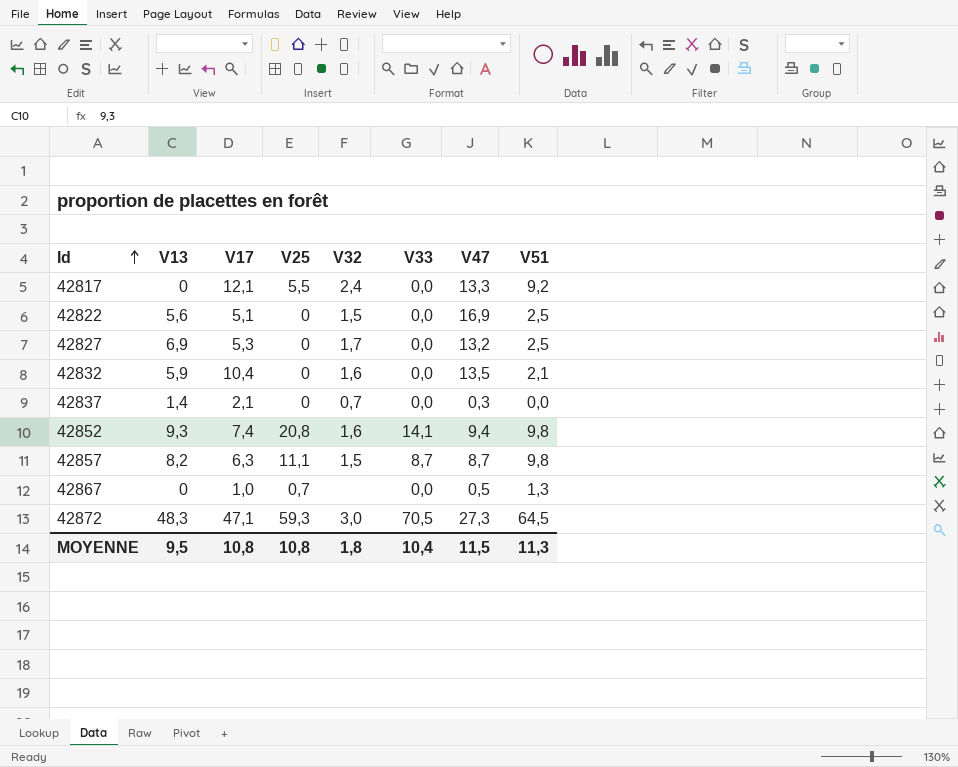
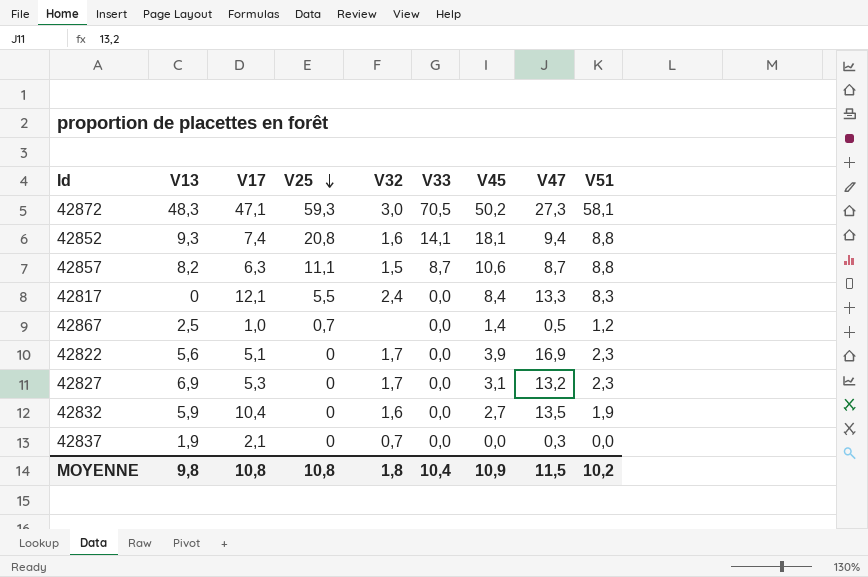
row order: Id ascending -> V25 descending
column V45 | position: none -> 7
42872 | V51: 64,5 -> 58,1
42852 | V51: 9,8 -> 8,8
42857 | V51: 9,8 -> 8,8
42817 | V51: 9,2 -> 8,3
42867 | V13: 0 -> 2,5
42867 | V51: 1,3 -> 1,2
42822 | V32: 1,5 -> 1,7
42822 | V51: 2,5 -> 2,3
42827 | V51: 2,5 -> 2,3
42832 | V51: 2,1 -> 1,9
42837 | V13: 1,4 -> 1,9
MOYENNE | V13: 9,5 -> 9,8
MOYENNE | V51: 11,3 -> 10,2

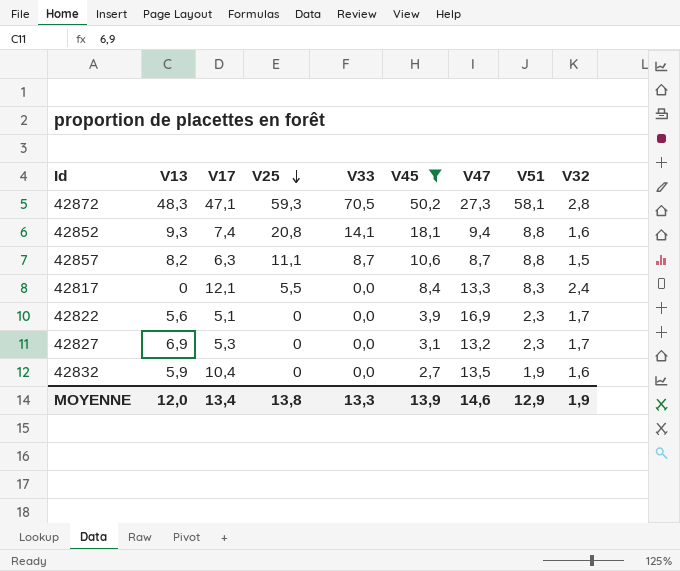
filter: none -> V45 >= 2,7
column V32 | position: 5 -> 9
42872 | V32: 3,0 -> 2,8
MOYENNE | V13: 9,8 -> 12,0
MOYENNE | V17: 10,8 -> 13,4
MOYENNE | V25: 10,8 -> 13,8
MOYENNE | V33: 10,4 -> 13,3
MOYENNE | V45: 10,9 -> 13,9
MOYENNE | V47: 11,5 -> 14,6
MOYENNE | V51: 10,2 -> 12,9
MOYENNE | V32: 1,8 -> 1,9

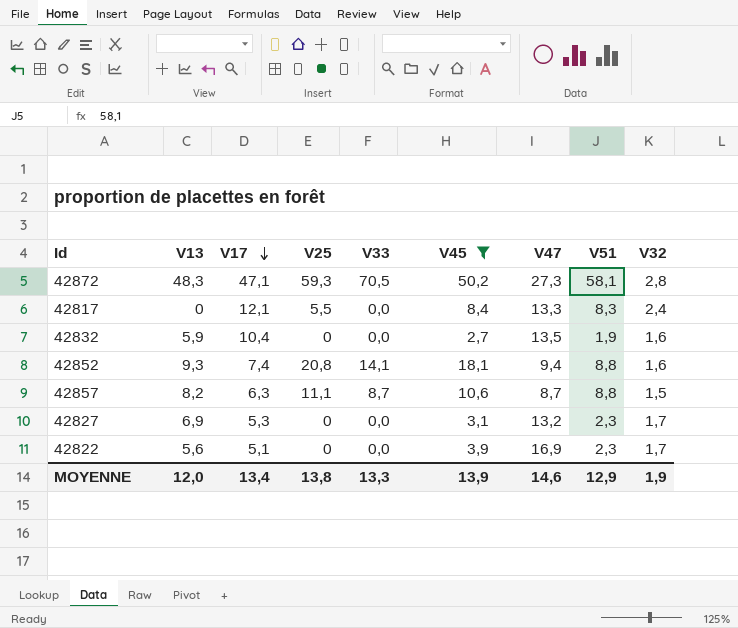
row order: V25 descending -> V17 descending

